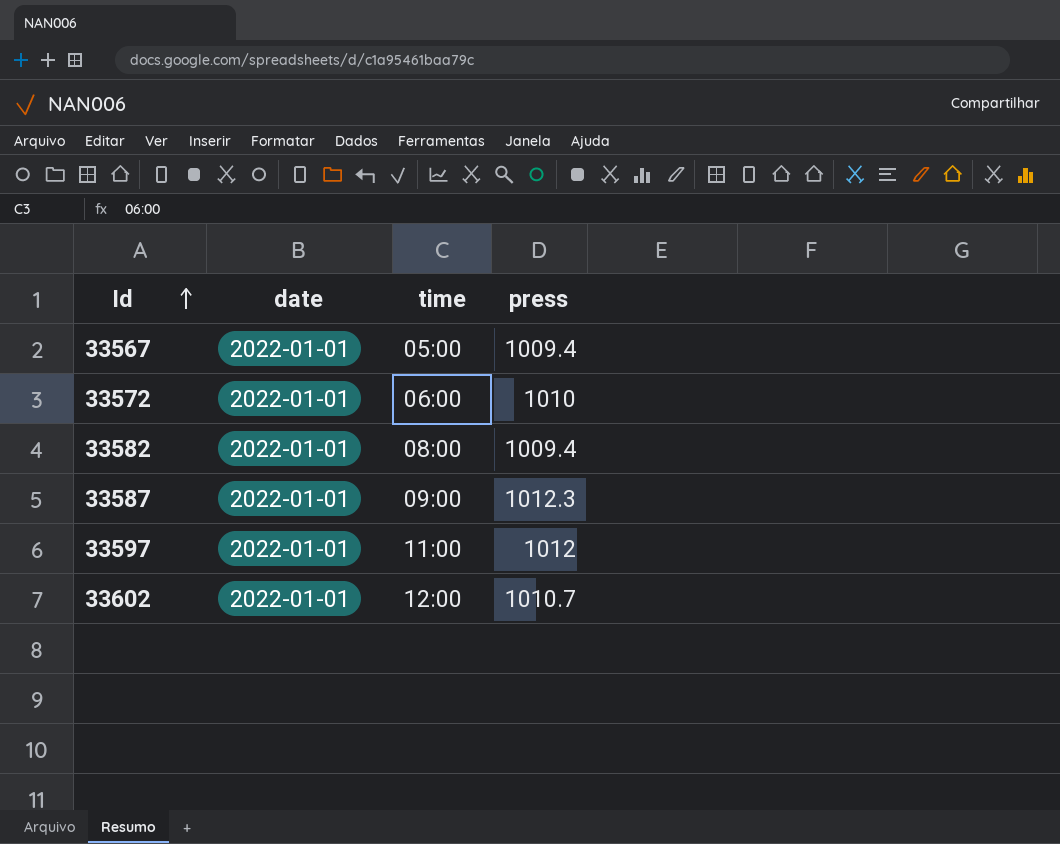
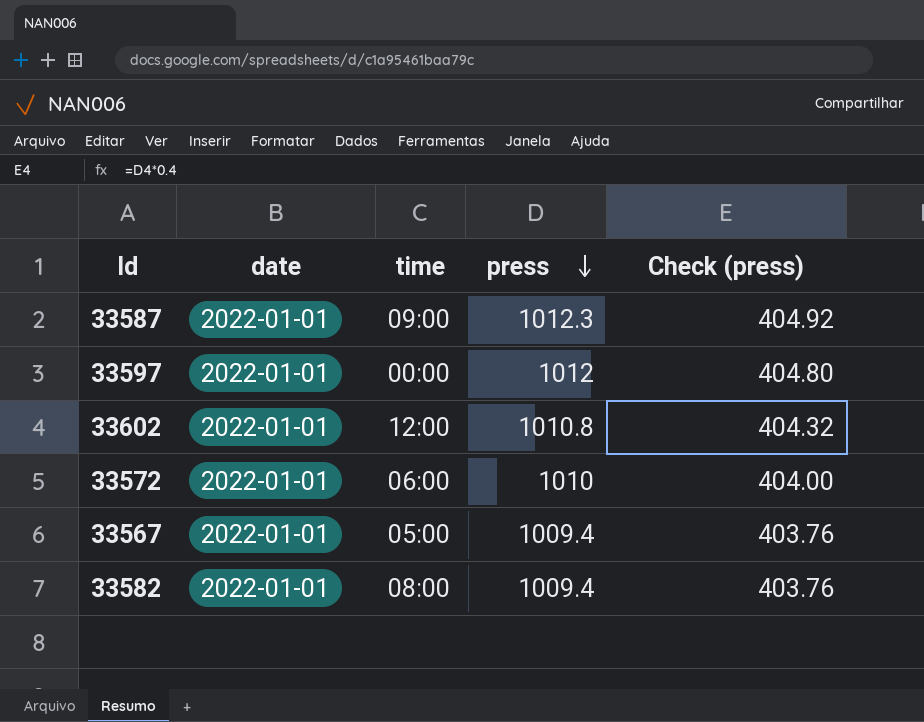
row order: Id ascending -> press descending
column Check (press) | formula: none -> [press] * 0.4
33597 | time: 11:00 -> 00:00
33602 | press: 1010.7 -> 1010.8

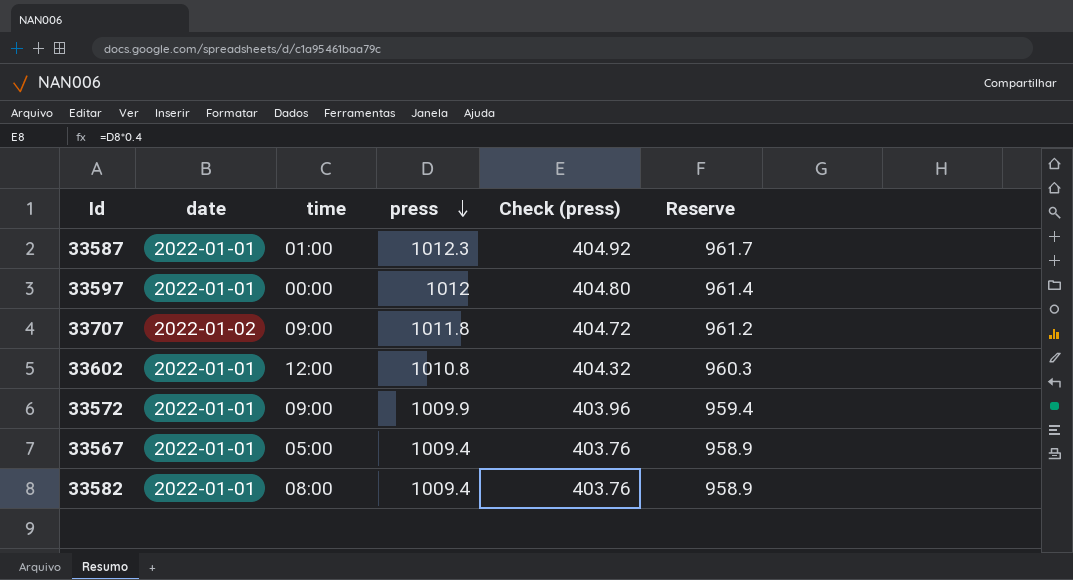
column Reserve | formula: none -> [press] * 0.95
33587 | time: 09:00 -> 01:00
row 33707: none -> 2022-01-02 | 09:00 | 1011.8 | 404.72 | 961.2
33572 | time: 06:00 -> 09:00
33572 | press: 1010 -> 1009.9
33572 | Check (press): 404.00 -> 403.96

